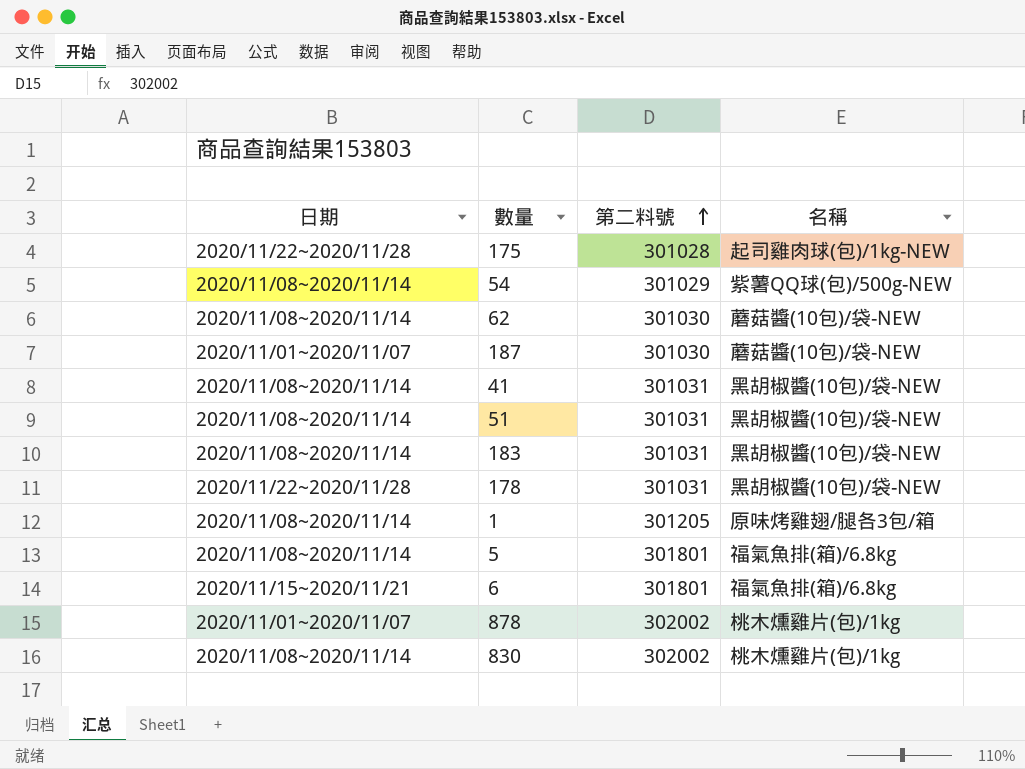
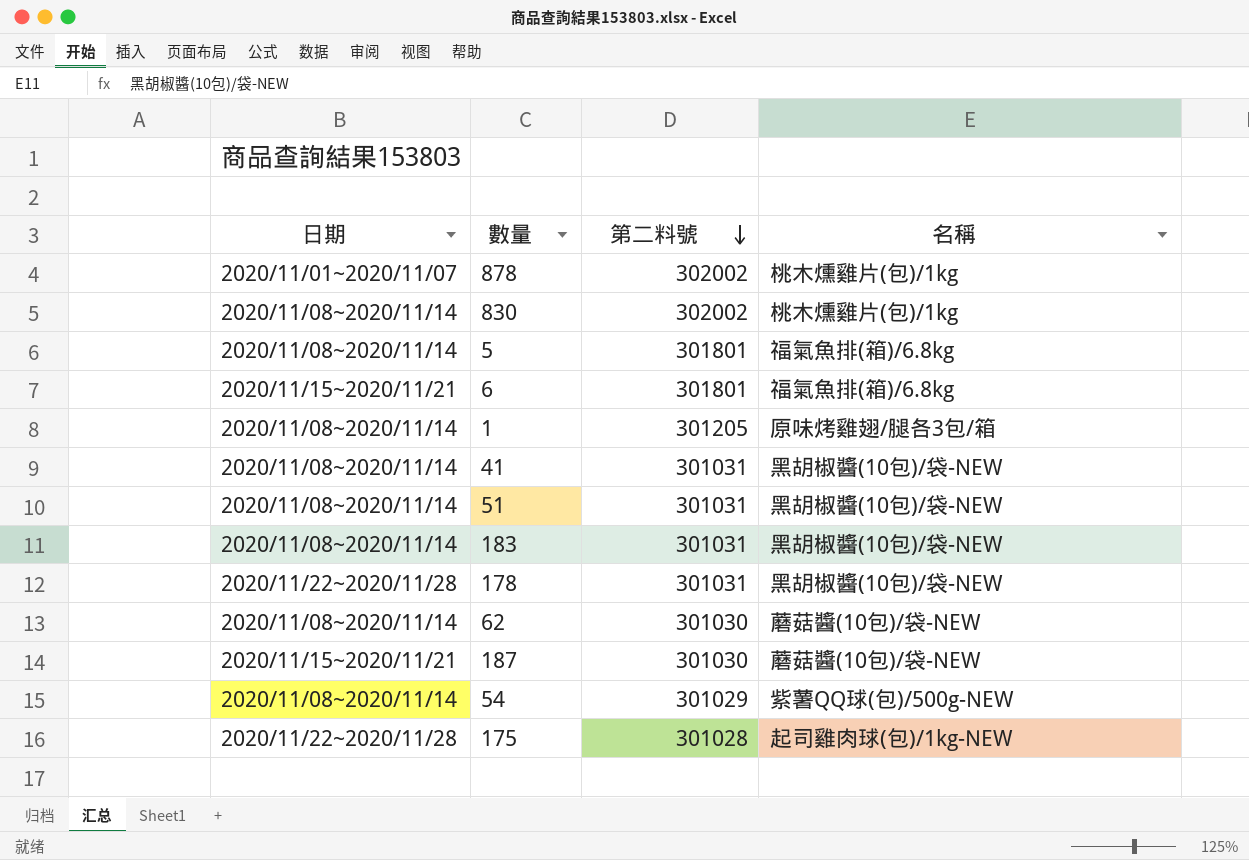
row order: 第二料號 ascending -> 第二料號 descending
187 | 日期: 2020/11/01~2020/11/07 -> 2020/11/15~2020/11/21

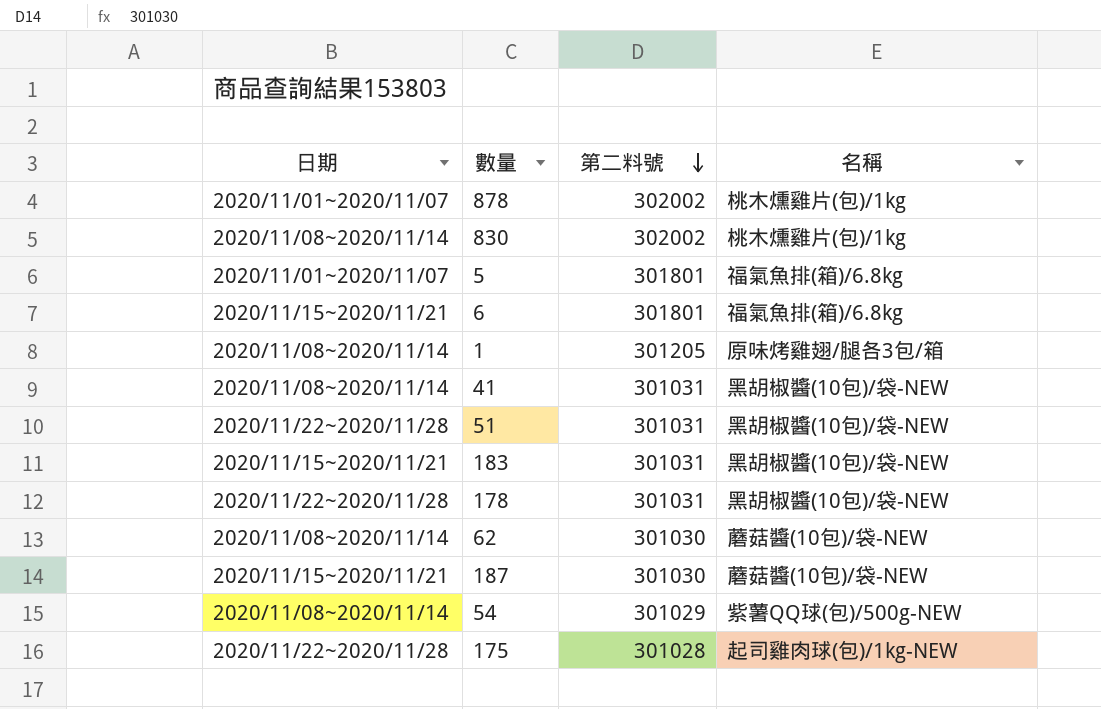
5 | 日期: 2020/11/08~2020/11/14 -> 2020/11/01~2020/11/07
51 | 日期: 2020/11/08~2020/11/14 -> 2020/11/22~2020/11/28
183 | 日期: 2020/11/08~2020/11/14 -> 2020/11/15~2020/11/21

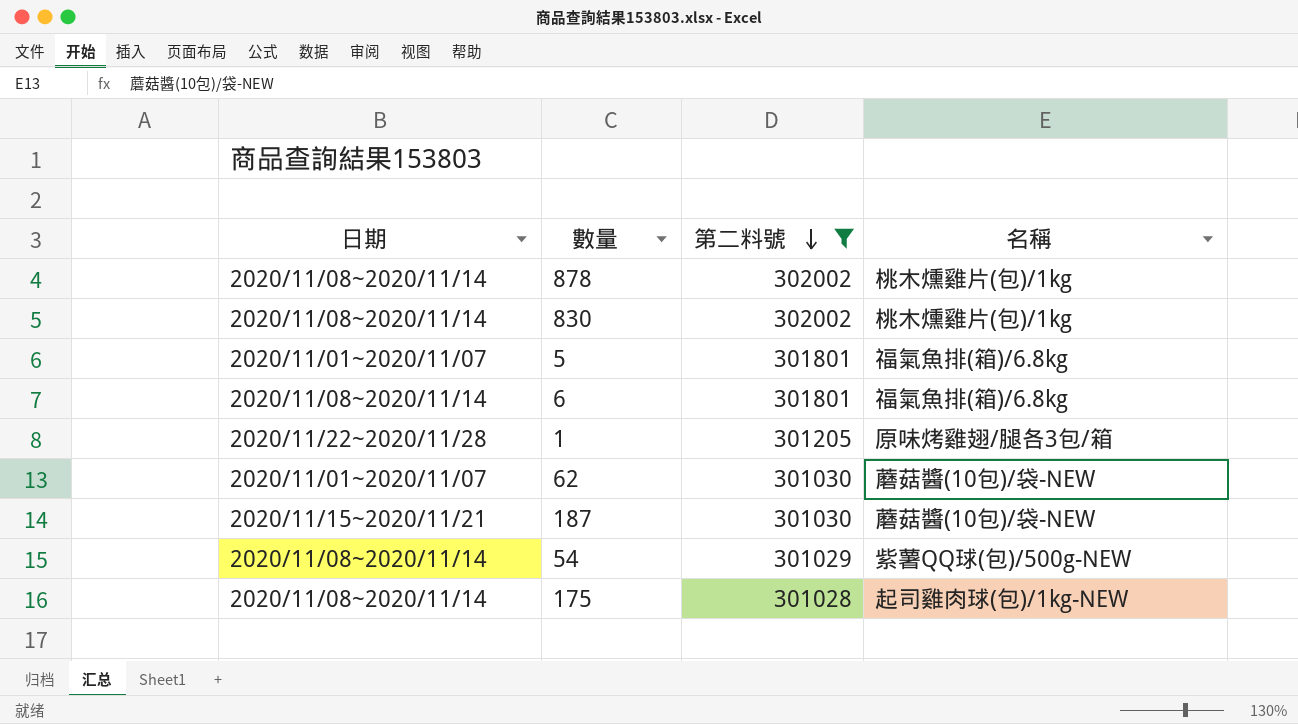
filter: none -> 第二料號 != 301031
878 | 日期: 2020/11/01~2020/11/07 -> 2020/11/08~2020/11/14
6 | 日期: 2020/11/15~2020/11/21 -> 2020/11/08~2020/11/14
1 | 日期: 2020/11/08~2020/11/14 -> 2020/11/22~2020/11/28
62 | 日期: 2020/11/08~2020/11/14 -> 2020/11/01~2020/11/07
175 | 日期: 2020/11/22~2020/11/28 -> 2020/11/08~2020/11/14

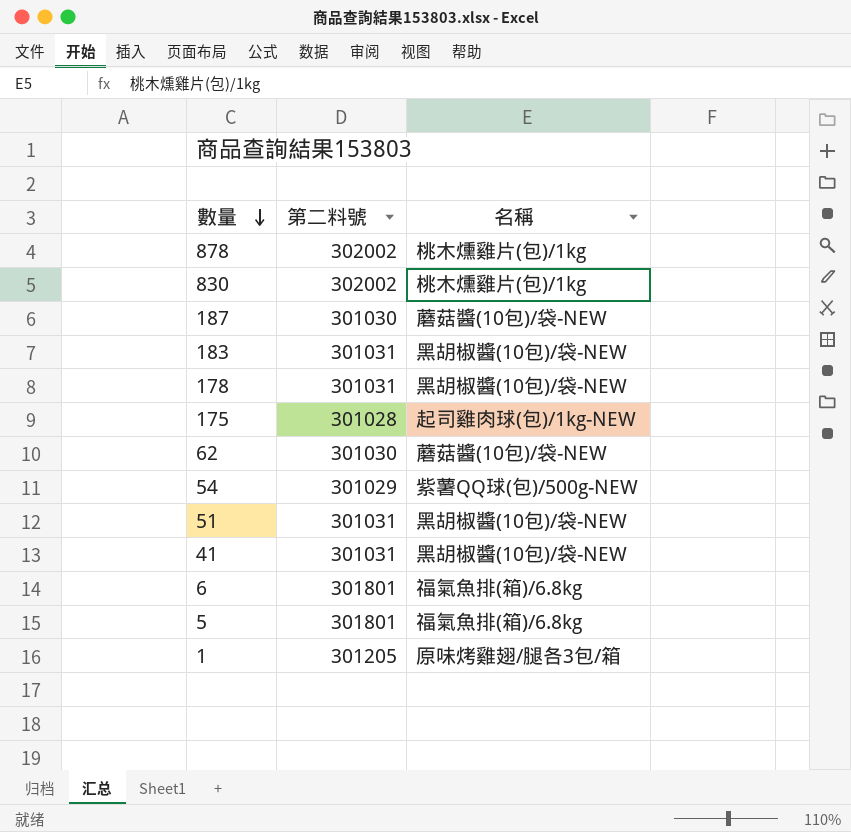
filter: 第二料號 != 301031 -> none
row order: 第二料號 descending -> 數量 descending
column 日期 | position: 1 -> none

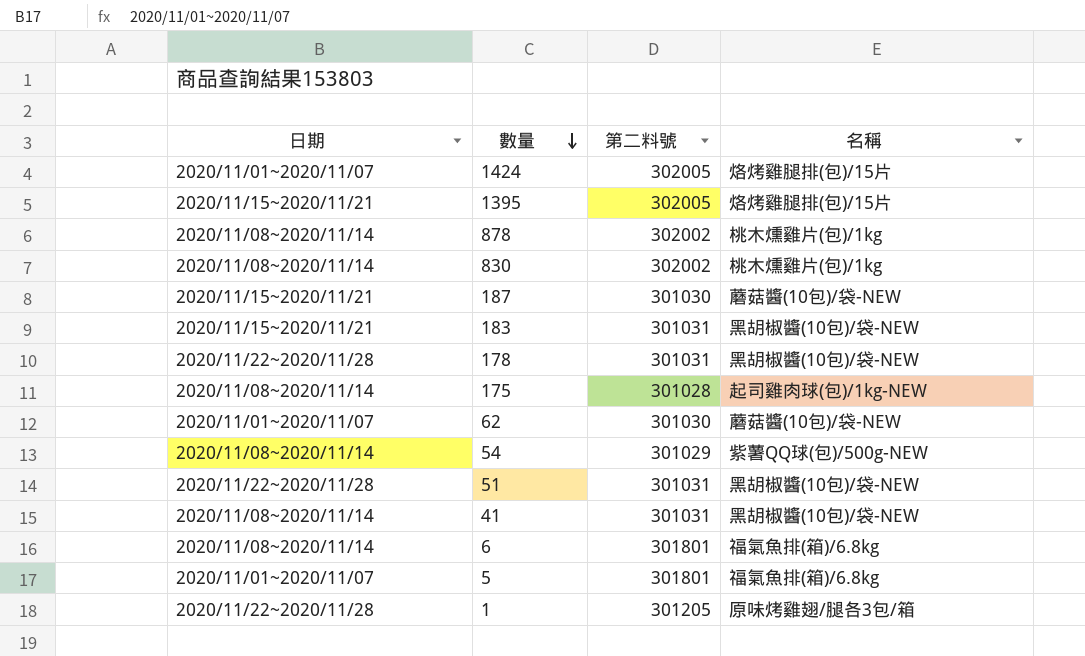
column 日期 | position: none -> 1
row 1424: none -> 2020/11/01~2020/11/07 | 302005 | 烙烤雞腿排(包)/15片
row 1395: none -> 2020/11/15~2020/11/21 | 302005 | 烙烤雞腿排(包)/15片

